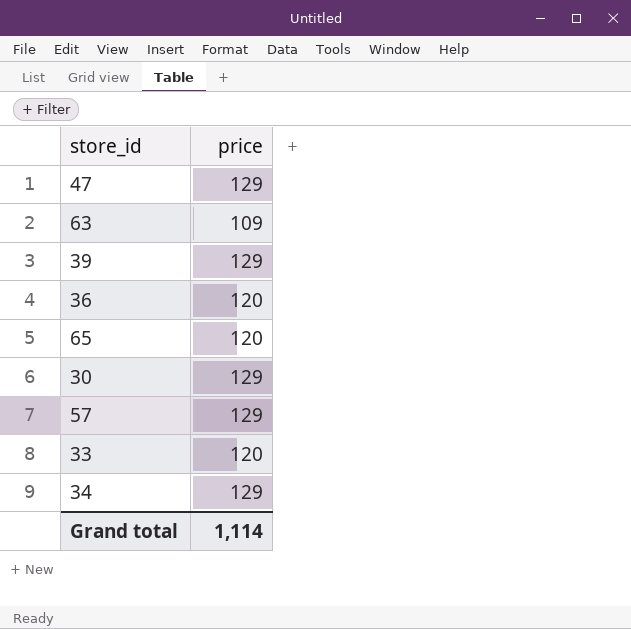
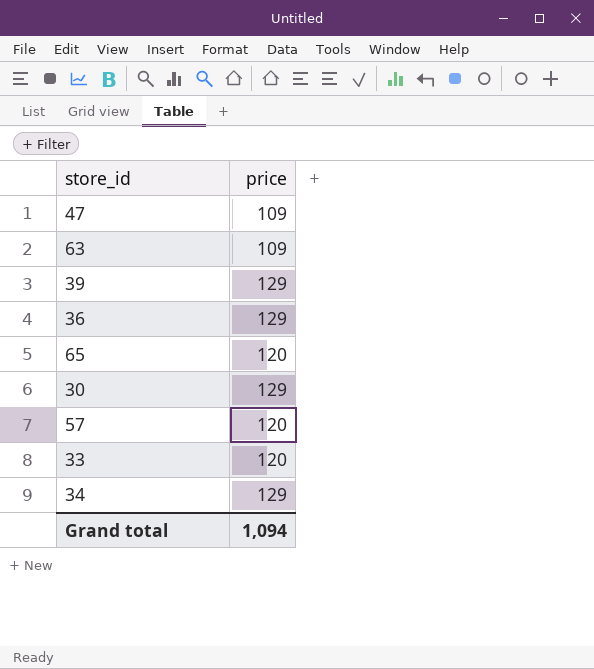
47 | price: 129 -> 109
36 | price: 120 -> 129
57 | price: 129 -> 120
Grand total | price: 1,114 -> 1,094

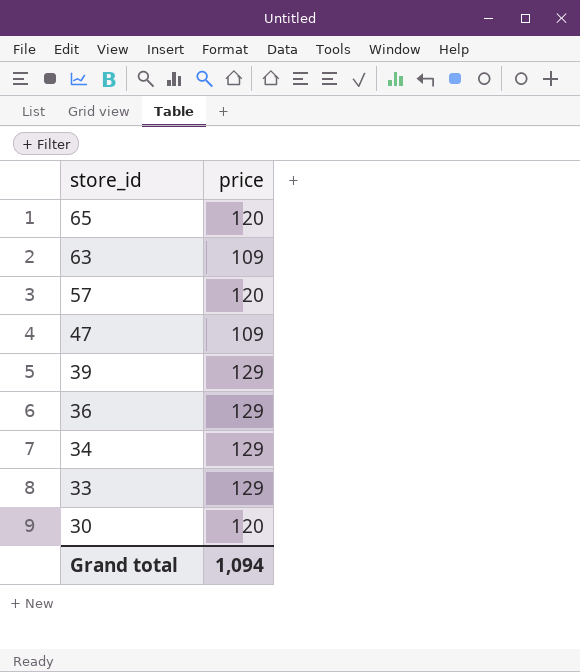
row order: none -> store_id descending
33 | price: 120 -> 129
30 | price: 129 -> 120

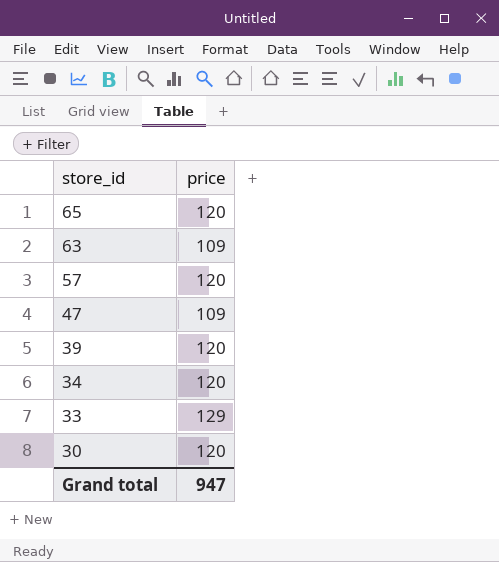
row 36: 129 -> none
39 | price: 129 -> 120
34 | price: 129 -> 120
Grand total | price: 1,094 -> 947

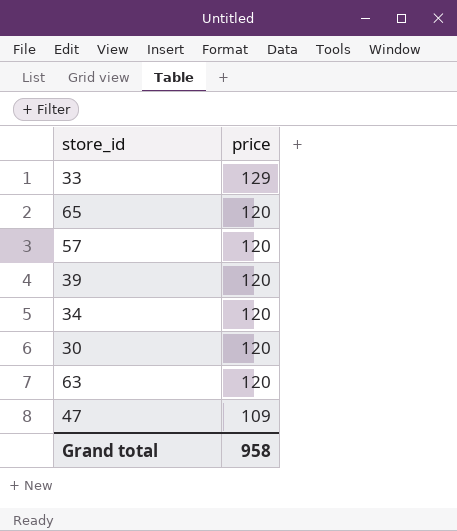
row order: store_id descending -> price descending
63 | price: 109 -> 120
Grand total | price: 947 -> 958

